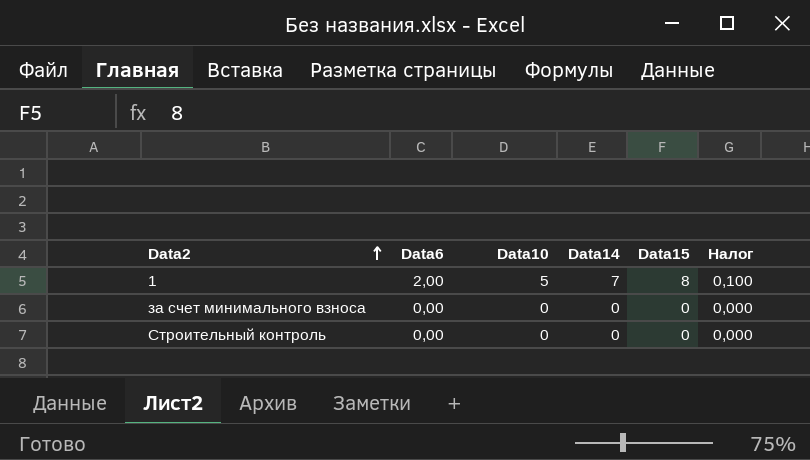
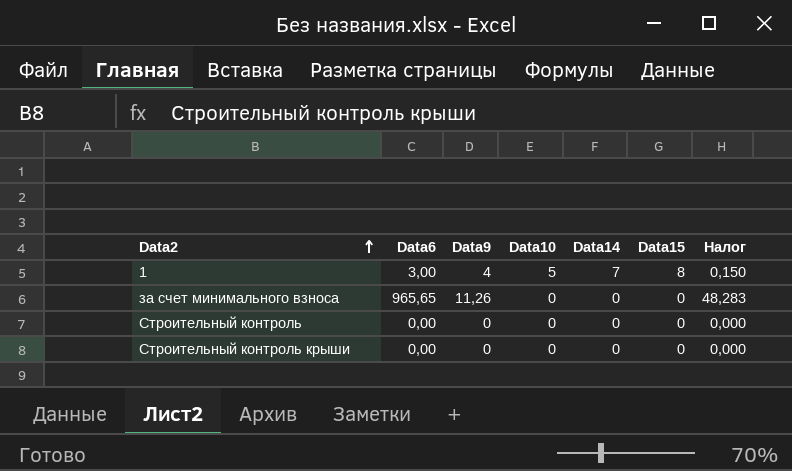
column Data9 | position: none -> 3
1 | Data6: 2,00 -> 3,00
1 | Налог: 0,100 -> 0,150
за счет минимального взноса | Data6: 0,00 -> 965,65
за счет минимального взноса | Налог: 0,000 -> 48,283
row Строительный контроль крыши: none -> 0,00 | 0 | 0 | 0 | 0 | 0,000

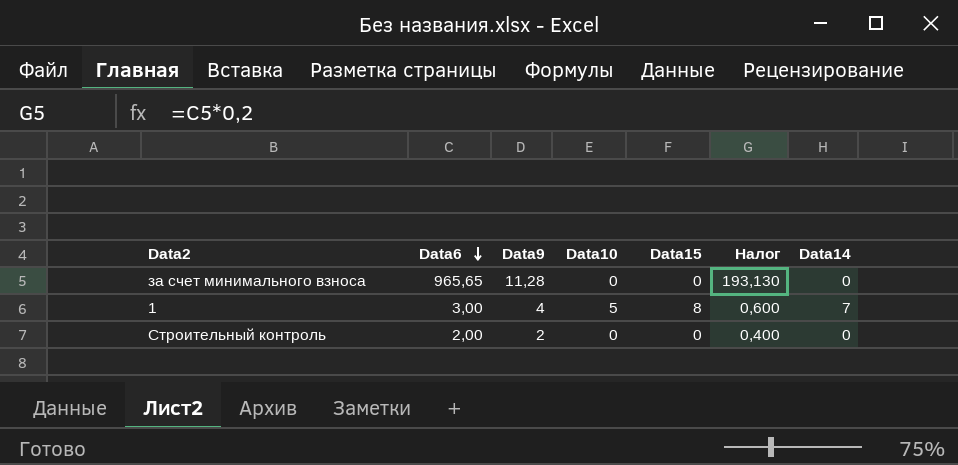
row order: Data2 ascending -> Data6 descending
column Налог | formula: [Data6] * 0,05 -> [Data6] * 0,2
column Data14 | position: 5 -> 7
row Строительный контроль крыши: 0,00 | 0 | 0 | 0 | 0 | 0,000 -> none
за счет минимального взноса | Data9: 11,26 -> 11,28
Строительный контроль | Data6: 0,00 -> 2,00
Строительный контроль | Data9: 0 -> 2

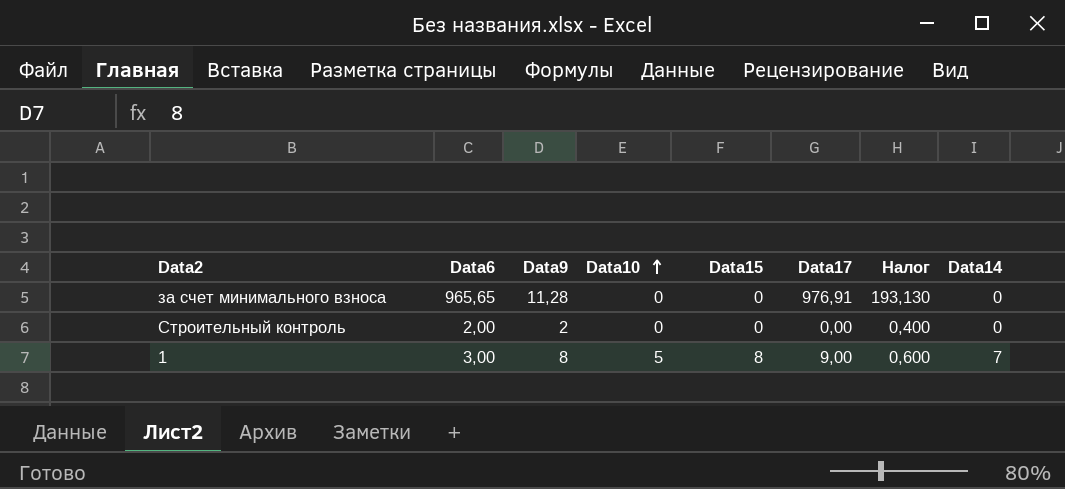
row order: Data6 descending -> Data10 ascending
column Data17 | position: none -> 6
1 | Data9: 4 -> 8

